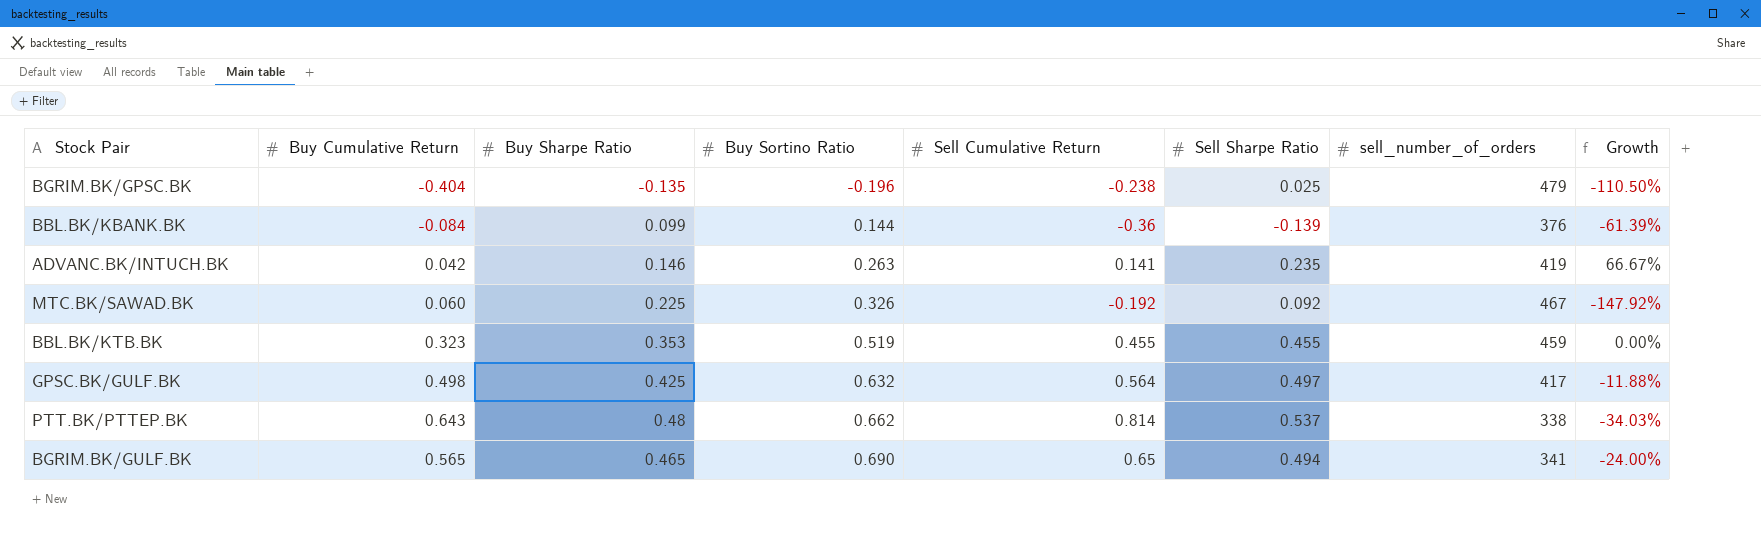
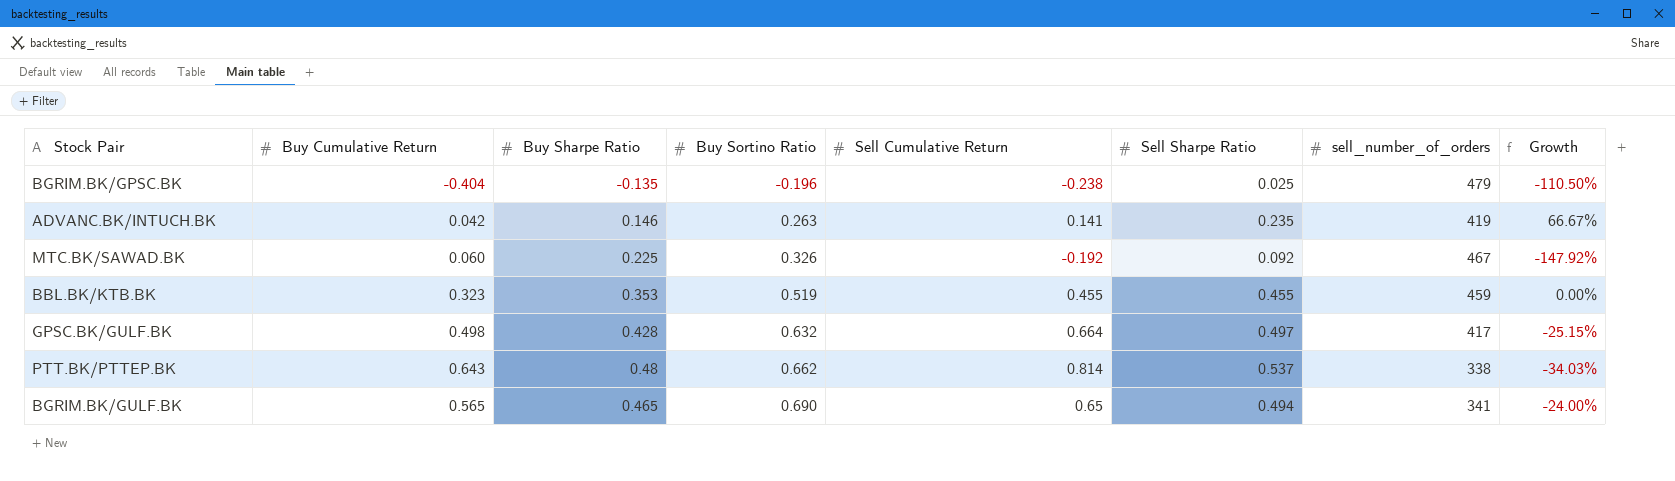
row BBL.BK/KBANK.BK: -0.084 | 0.099 | 0.144 | -0.36 | -0.139 | 376 | -61.39% -> none
GPSC.BK/GULF.BK | Buy Sharpe Ratio: 0.425 -> 0.428
GPSC.BK/GULF.BK | Sell Cumulative Return: 0.564 -> 0.664
GPSC.BK/GULF.BK | Growth: -11.88% -> -25.15%

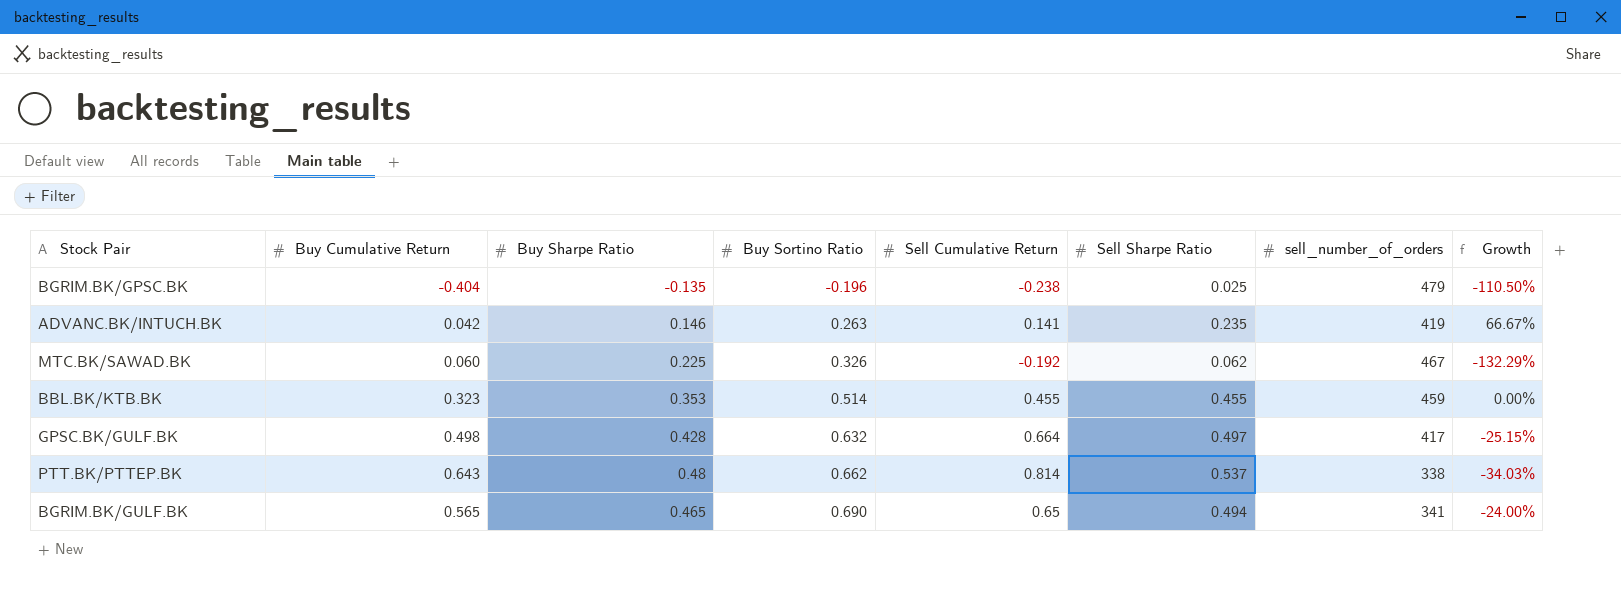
MTC.BK/SAWAD.BK | Sell Sharpe Ratio: 0.092 -> 0.062
MTC.BK/SAWAD.BK | Growth: -147.92% -> -132.29%
BBL.BK/KTB.BK | Buy Sortino Ratio: 0.519 -> 0.514

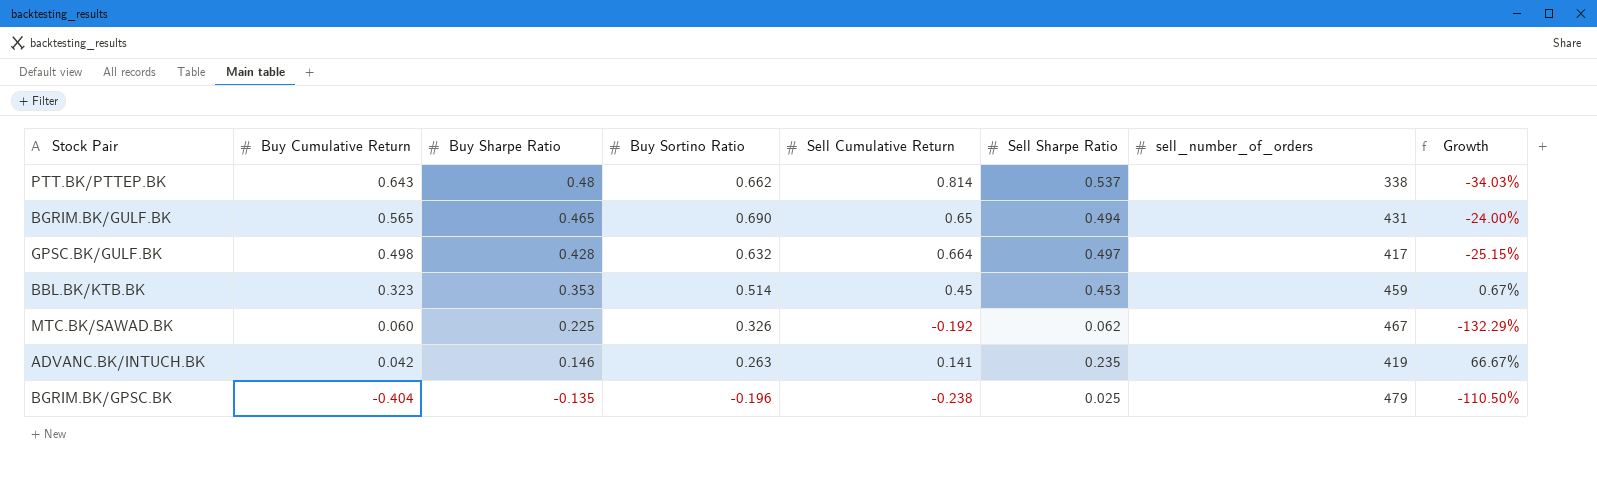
row order: Buy Sortino Ratio ascending -> Buy Cumulative Return descending
BGRIM.BK/GULF.BK | sell_number_of_orders: 341 -> 431
BBL.BK/KTB.BK | Sell Cumulative Return: 0.455 -> 0.45
BBL.BK/KTB.BK | Sell Sharpe Ratio: 0.455 -> 0.453
BBL.BK/KTB.BK | Growth: 0.00% -> 0.67%

